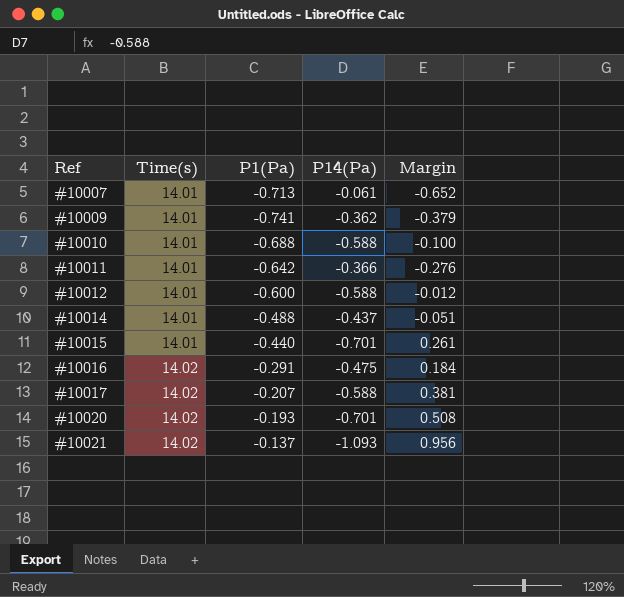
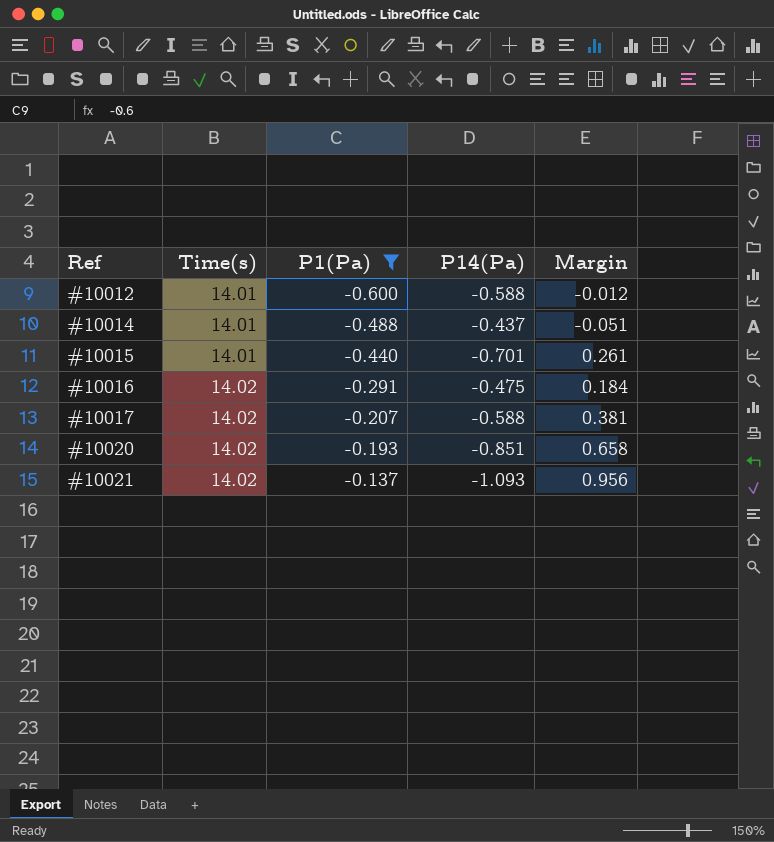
filter: none -> P1(Pa) >= -0.600
#10020 | P14(Pa): -0.701 -> -0.851
#10020 | Margin: 0.508 -> 0.658

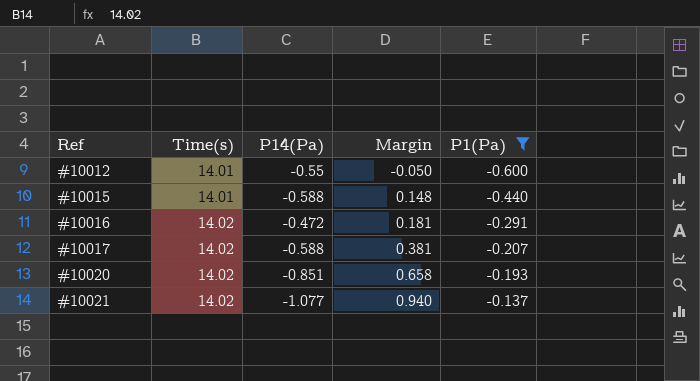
column P1(Pa) | position: 3 -> 5
row #10014: 14.01 | -0.488 | -0.437 | -0.051 -> none
#10012 | P14(Pa): -0.588 -> -0.55
#10012 | Margin: -0.012 -> -0.050
#10015 | P14(Pa): -0.701 -> -0.588
#10015 | Margin: 0.261 -> 0.148
#10016 | P14(Pa): -0.475 -> -0.472
#10016 | Margin: 0.184 -> 0.181
#10021 | P14(Pa): -1.093 -> -1.077
#10021 | Margin: 0.956 -> 0.940

